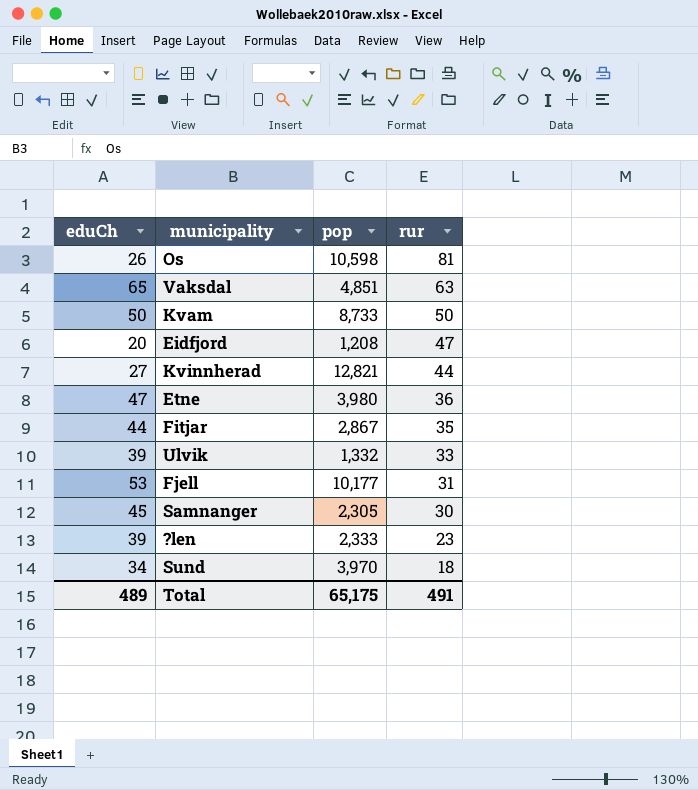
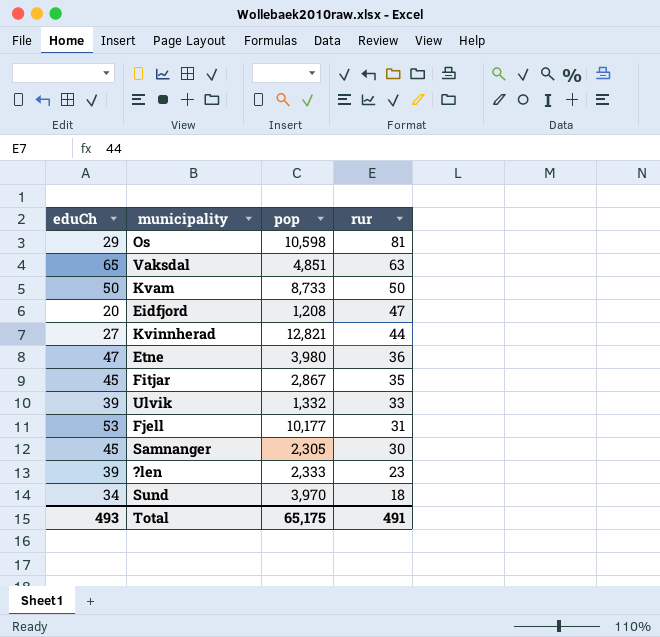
Os | eduCh: 26 -> 29
Fitjar | eduCh: 44 -> 45
Total | eduCh: 489 -> 493

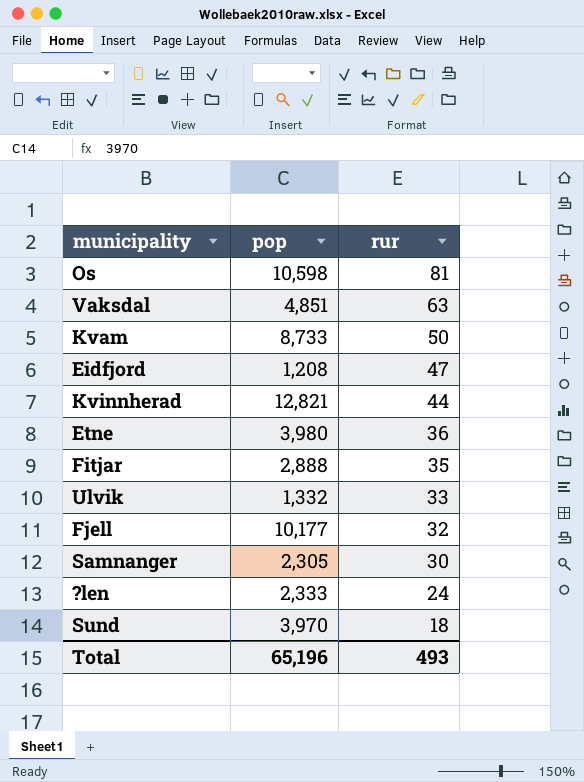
column eduCh | position: 1 -> none
Fitjar | pop: 2,867 -> 2,888
Fjell | rur: 31 -> 32
?len | rur: 23 -> 24
Total | pop: 65,175 -> 65,196
Total | rur: 491 -> 493

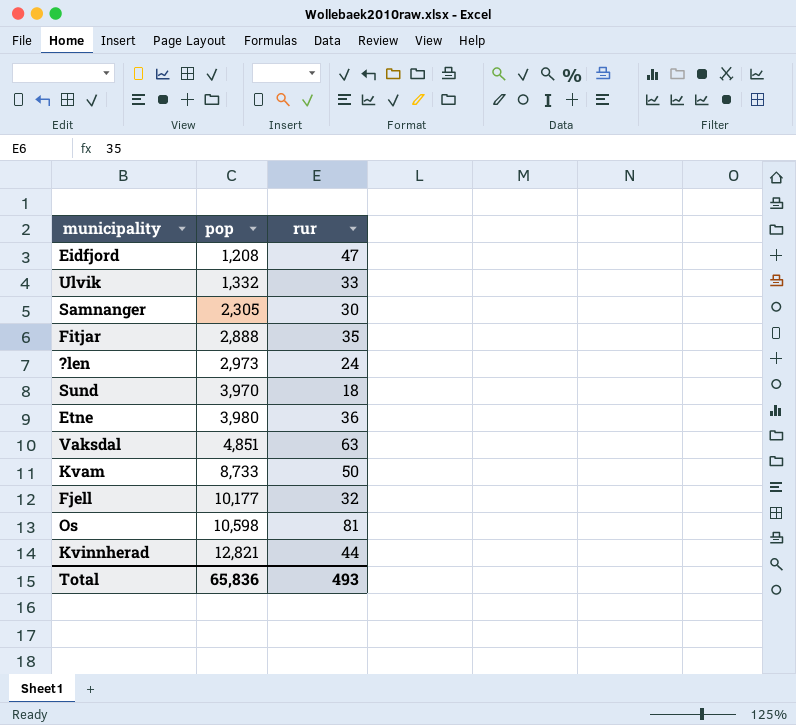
row order: rur descending -> pop ascending
?len | pop: 2,333 -> 2,973
Total | pop: 65,196 -> 65,836

